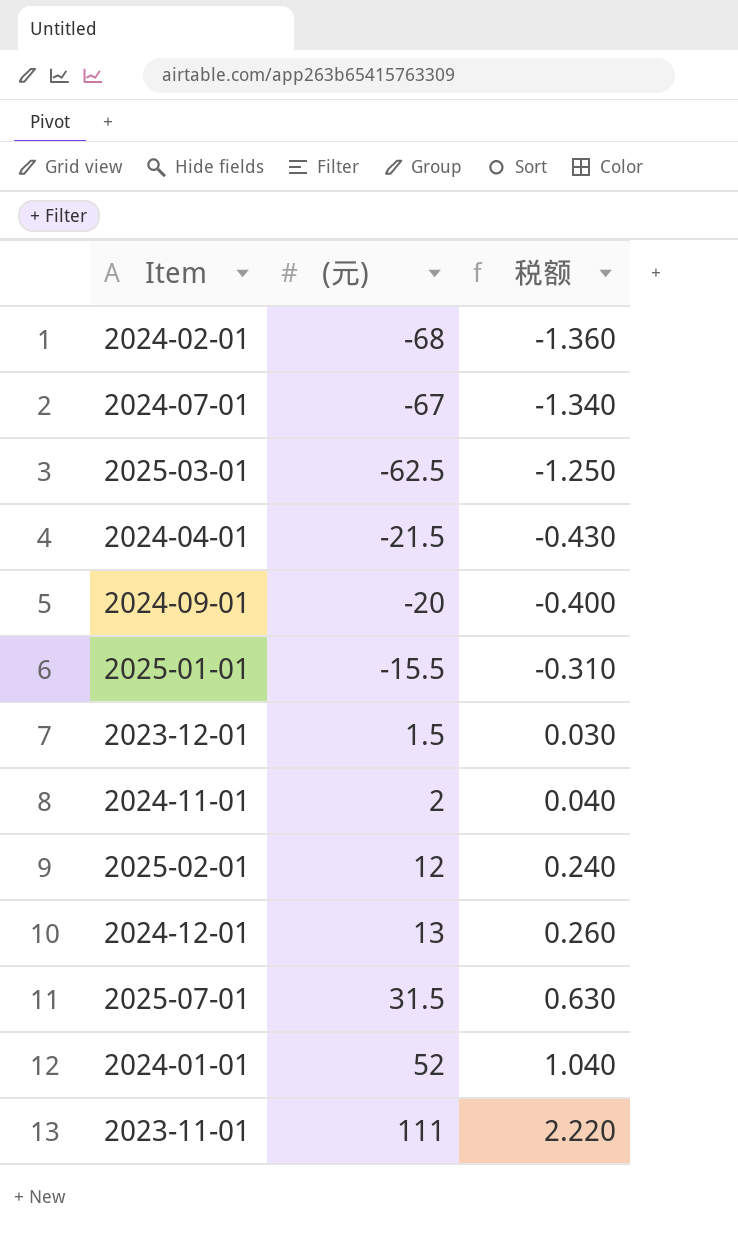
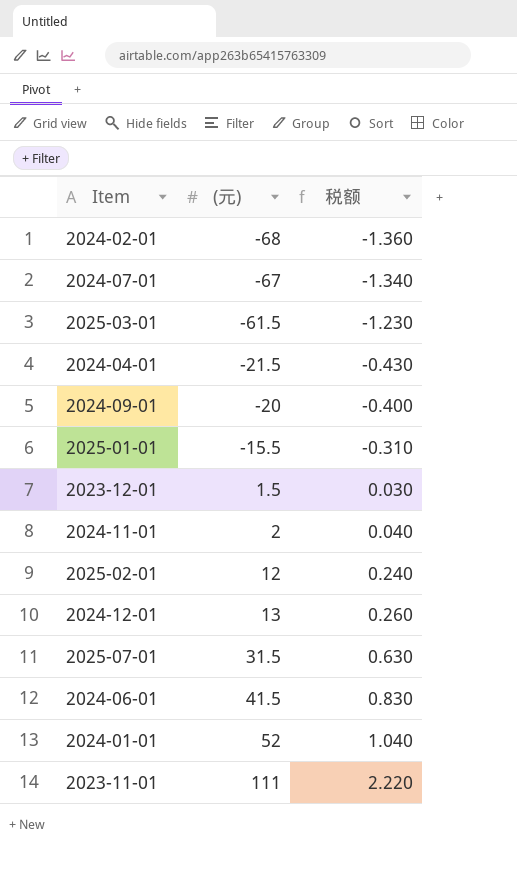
2025-03-01 | (元): -62.5 -> -61.5
2025-03-01 | 税额: -1.250 -> -1.230
row 2024-06-01: none -> 41.5 | 0.830

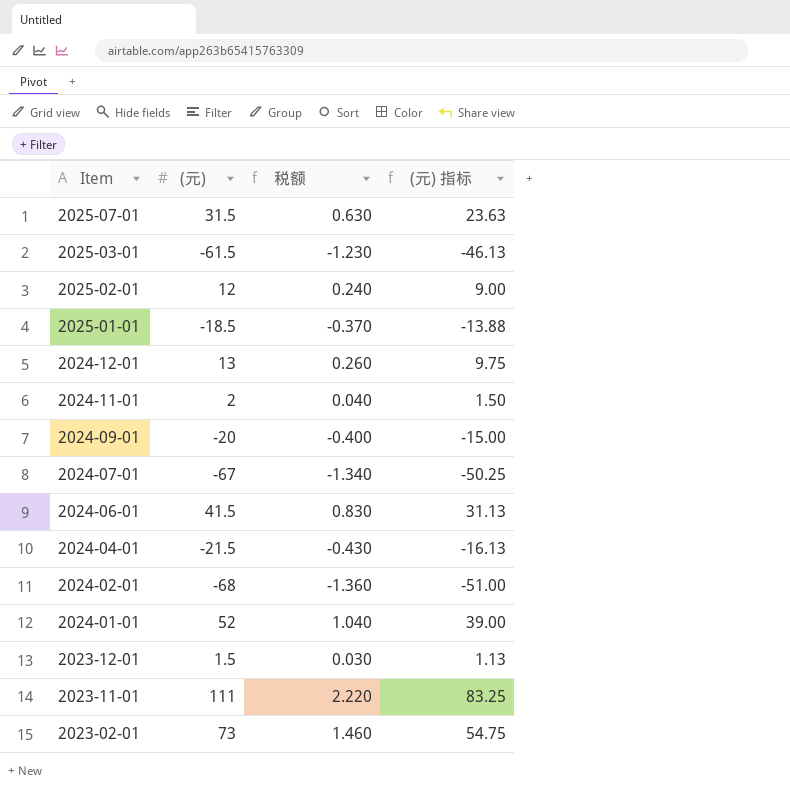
row order: (元) ascending -> Item descending
column (元) 指标 | formula: none -> [(元)] * 0.75
2025-01-01 | (元): -15.5 -> -18.5
2025-01-01 | 税额: -0.310 -> -0.370
row 2023-02-01: none -> 73 | 1.460 | 54.75

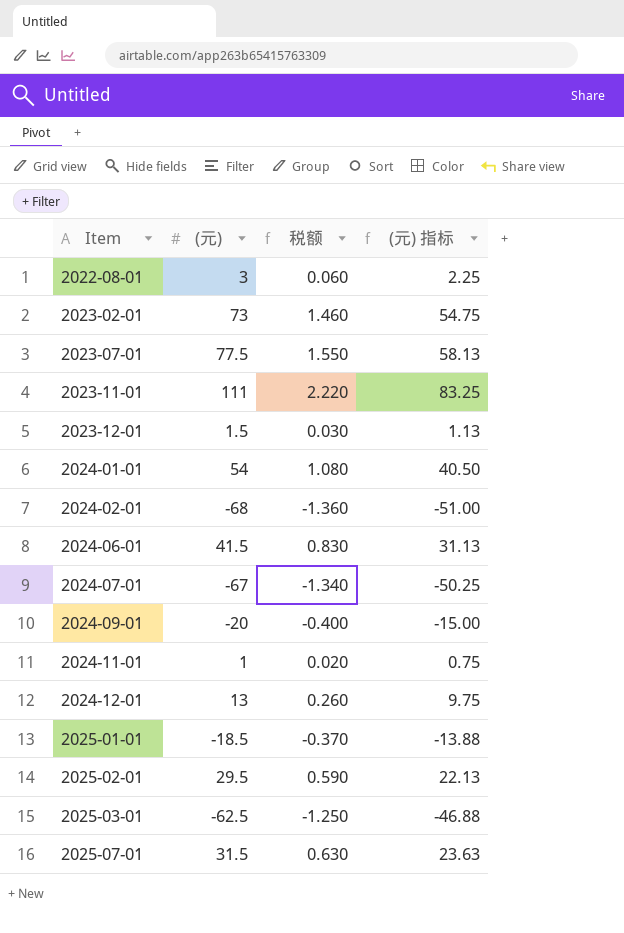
row order: Item descending -> Item ascending
row 2024-04-01: -21.5 | -0.430 | -16.13 -> none
row 2022-08-01: none -> 3 | 0.060 | 2.25
row 2023-07-01: none -> 77.5 | 1.550 | 58.13
2024-01-01 | (元): 52 -> 54
2024-01-01 | 税额: 1.040 -> 1.080
2024-01-01 | (元) 指标: 39.00 -> 40.50
2024-11-01 | (元): 2 -> 1
2024-11-01 | 税额: 0.040 -> 0.020
2024-11-01 | (元) 指标: 1.50 -> 0.75
2025-02-01 | (元): 12 -> 29.5
2025-02-01 | 税额: 0.240 -> 0.590
2025-02-01 | (元) 指标: 9.00 -> 22.13
2025-03-01 | (元): -61.5 -> -62.5
2025-03-01 | 税额: -1.230 -> -1.250
2025-03-01 | (元) 指标: -46.13 -> -46.88

